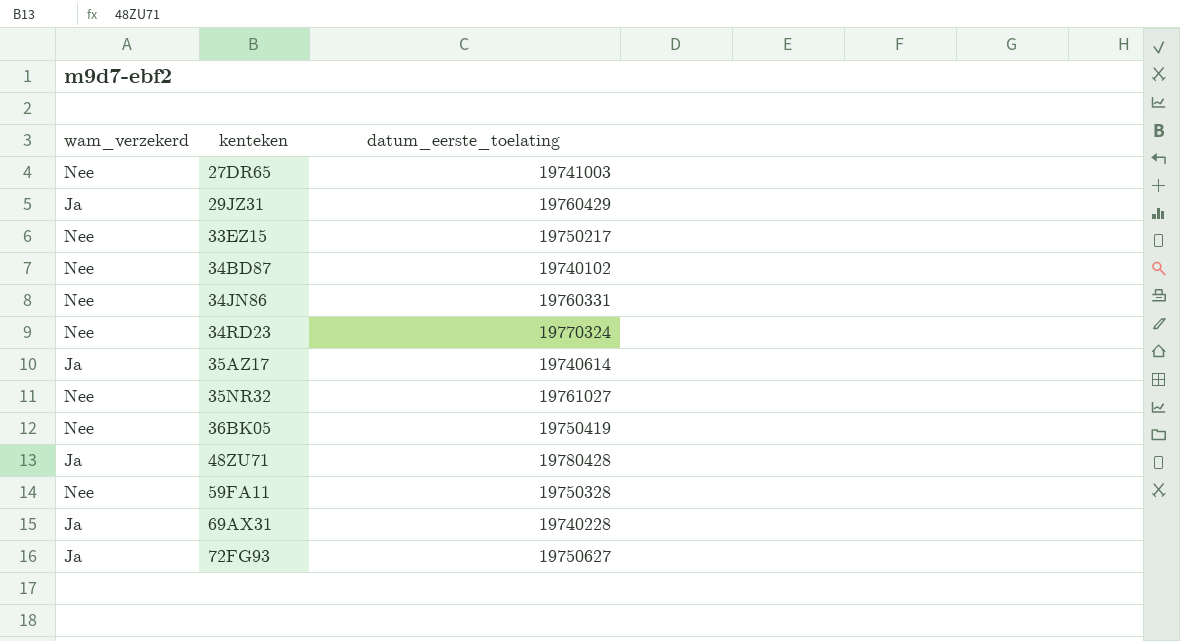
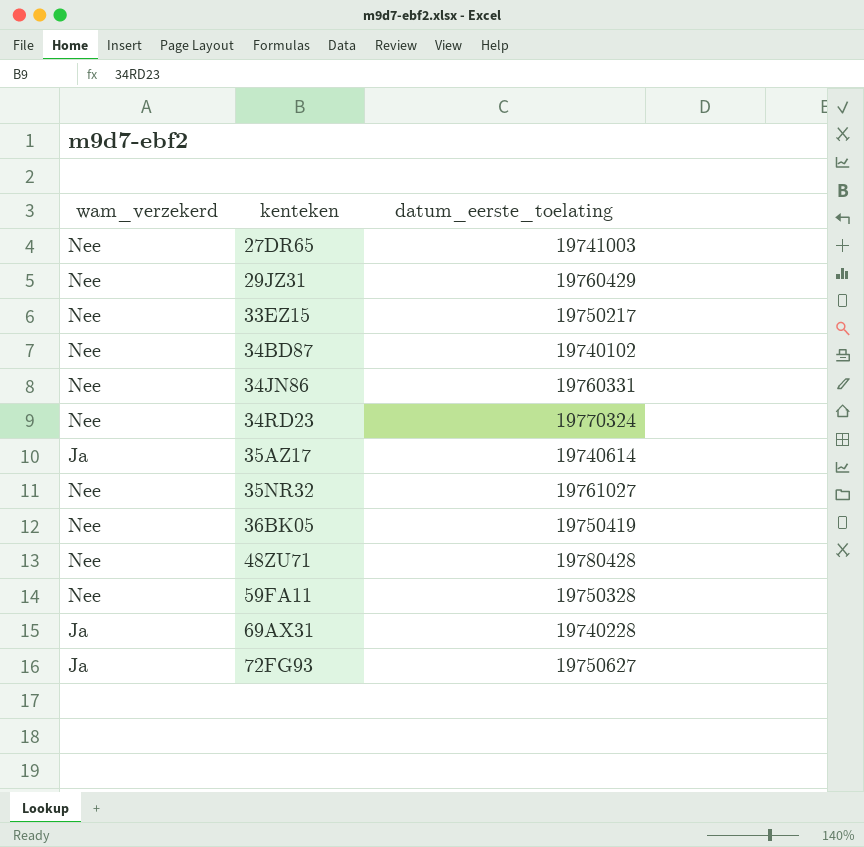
29JZ31 | wam_verzekerd: Ja -> Nee
48ZU71 | wam_verzekerd: Ja -> Nee

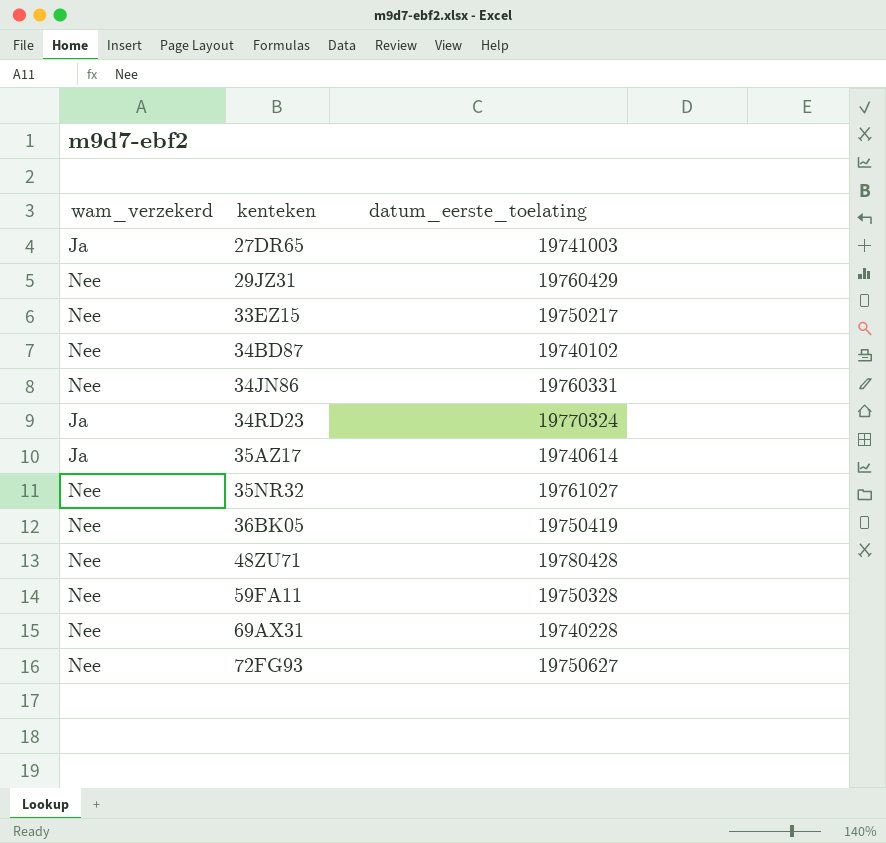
27DR65 | wam_verzekerd: Nee -> Ja
34RD23 | wam_verzekerd: Nee -> Ja
69AX31 | wam_verzekerd: Ja -> Nee
72FG93 | wam_verzekerd: Ja -> Nee

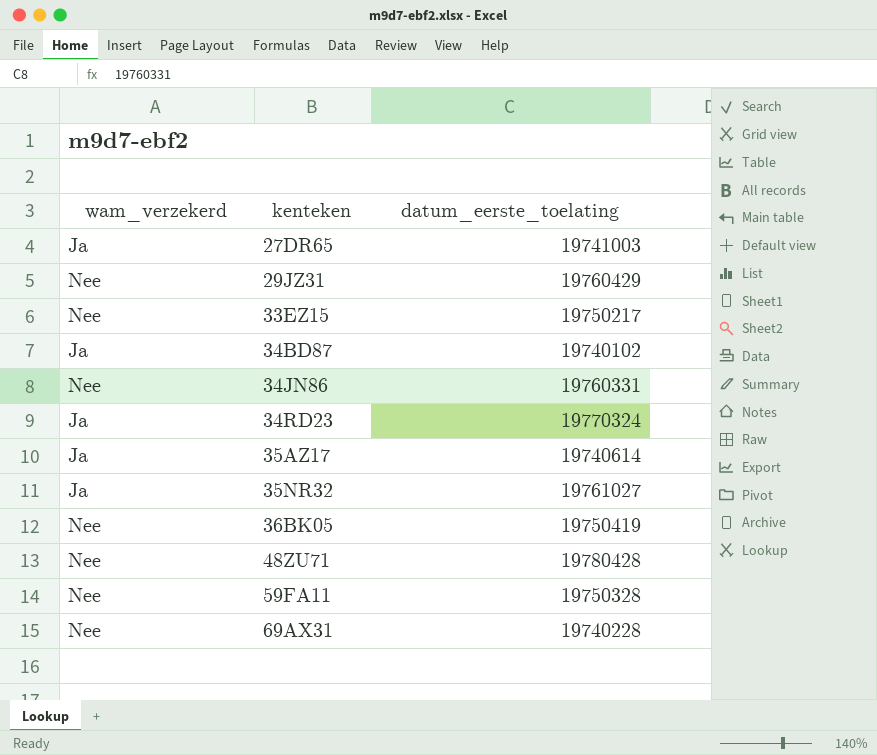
row 72FG93: Nee | 19750627 -> none
34BD87 | wam_verzekerd: Nee -> Ja
35NR32 | wam_verzekerd: Nee -> Ja

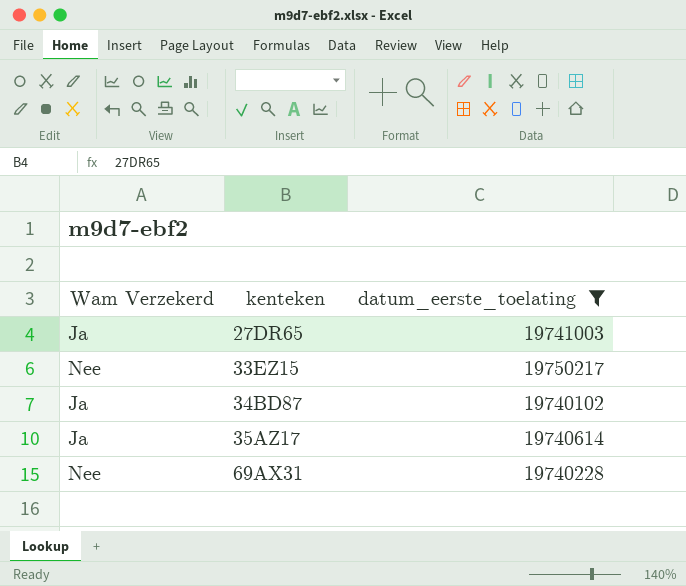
filter: none -> datum_eerste_toelating <= 19750217
column name: wam_verzekerd -> Wam Verzekerd

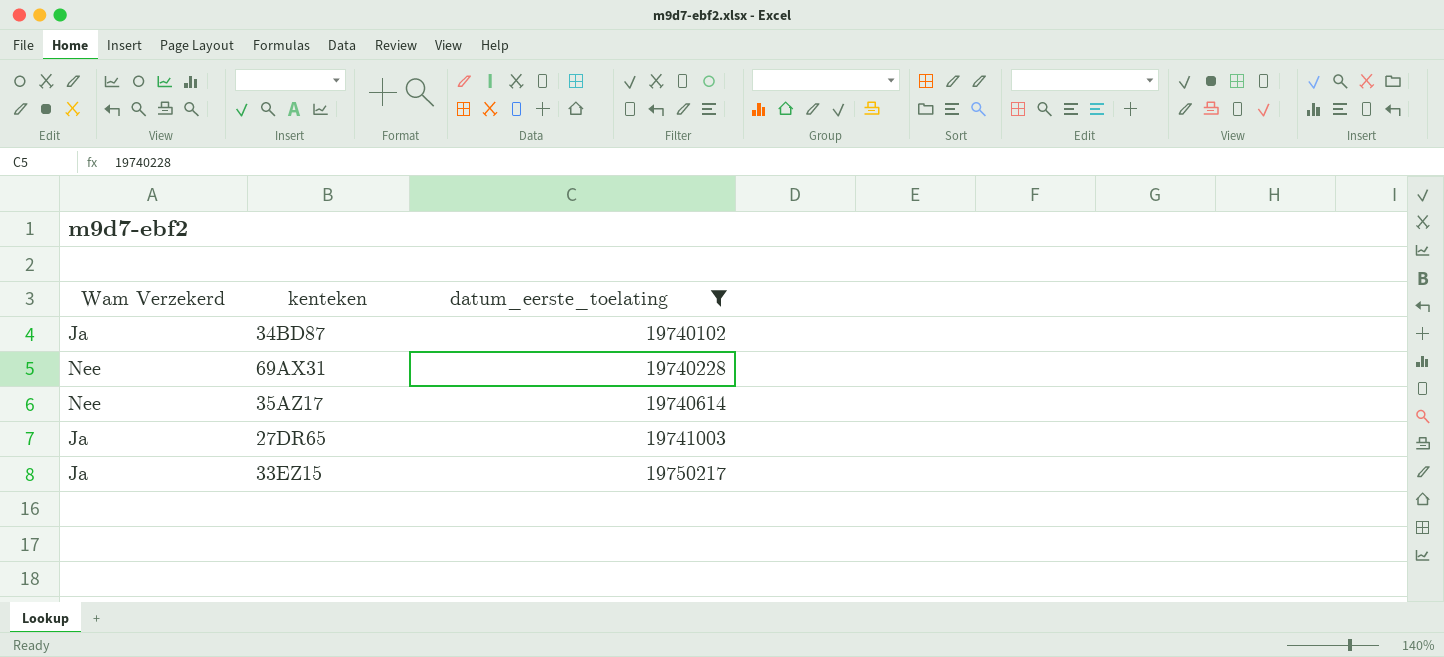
row order: kenteken ascending -> datum_eerste_toelating ascending
35AZ17 | Wam Verzekerd: Ja -> Nee
33EZ15 | Wam Verzekerd: Nee -> Ja

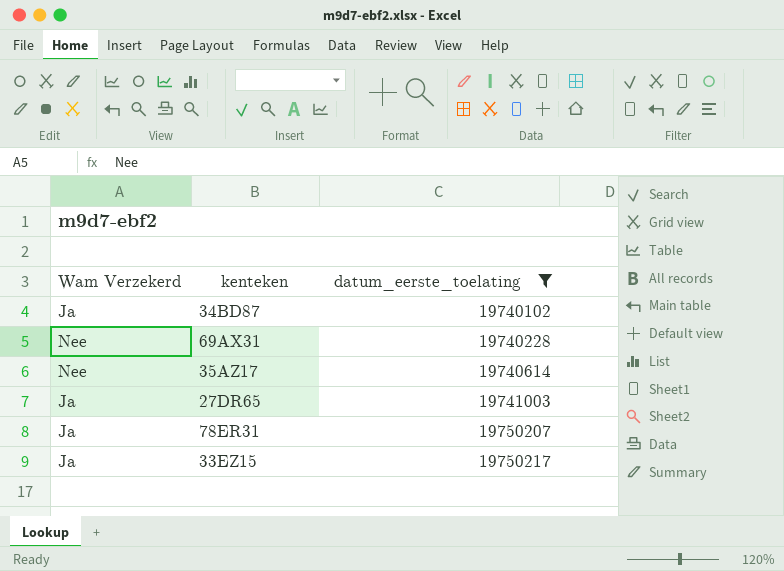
row 78ER31: none -> Ja | 19750207

